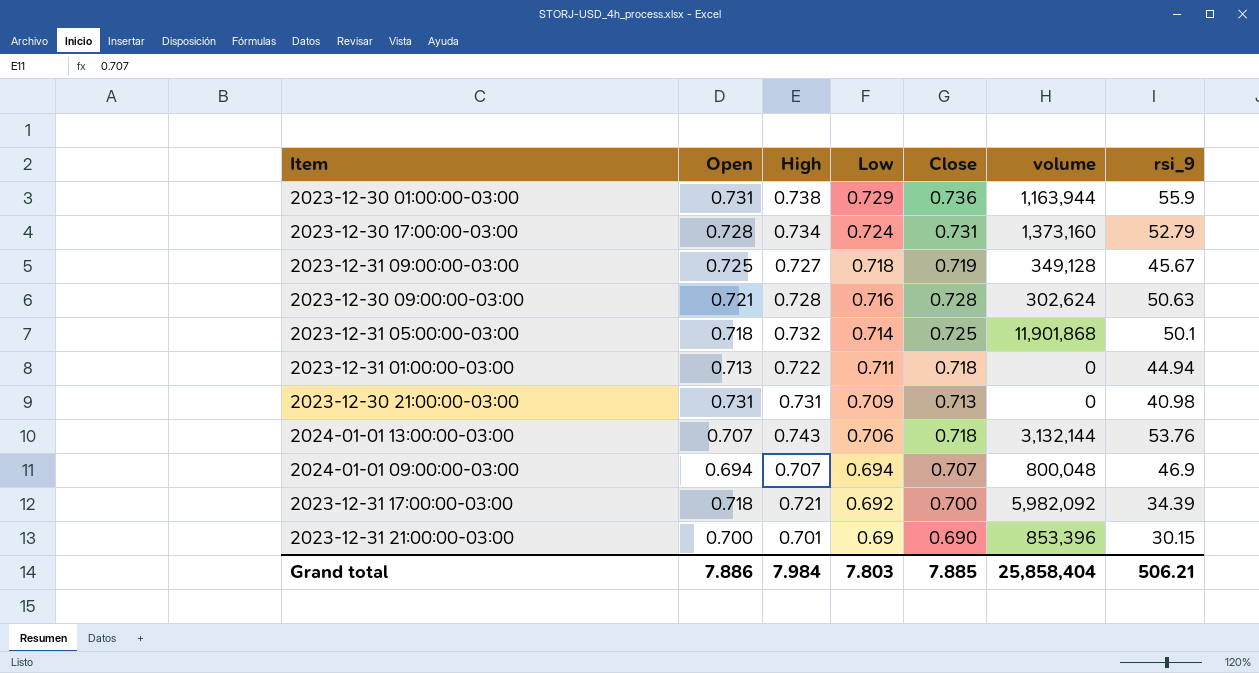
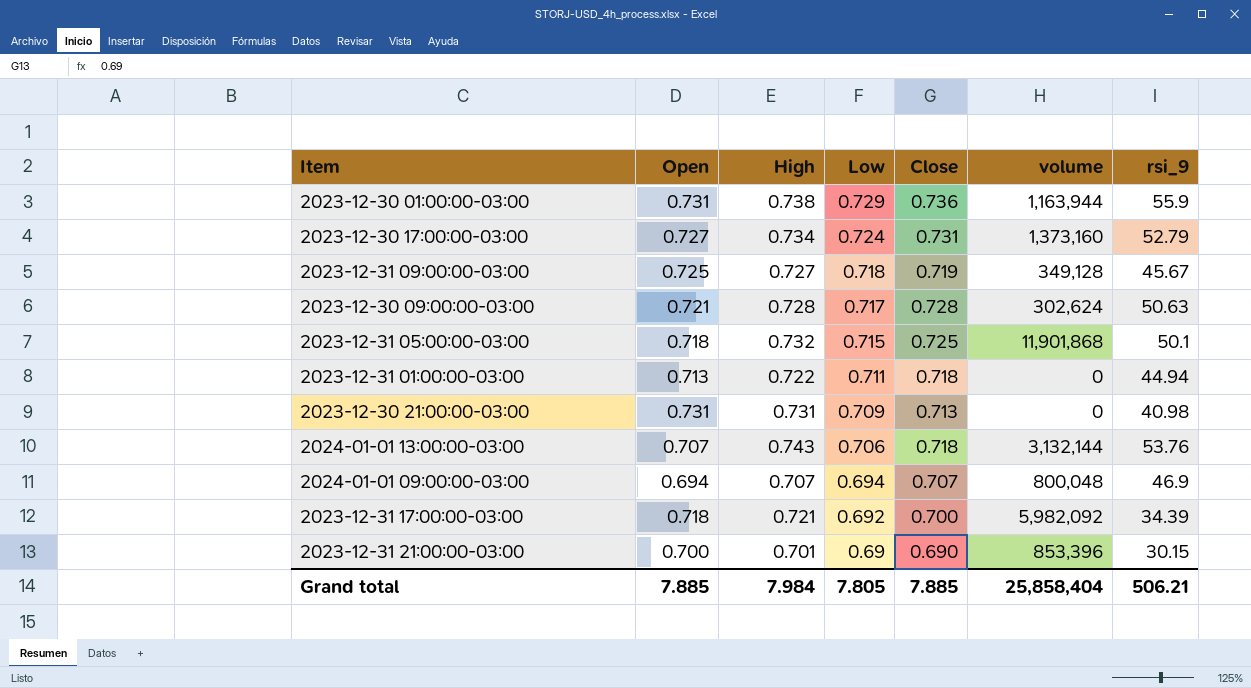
2023-12-30 17:00:00-03:00 | Open: 0.728 -> 0.727
2023-12-30 09:00:00-03:00 | Low: 0.716 -> 0.717
2023-12-31 05:00:00-03:00 | Low: 0.714 -> 0.715
Grand total | Open: 7.886 -> 7.885
Grand total | Low: 7.803 -> 7.805

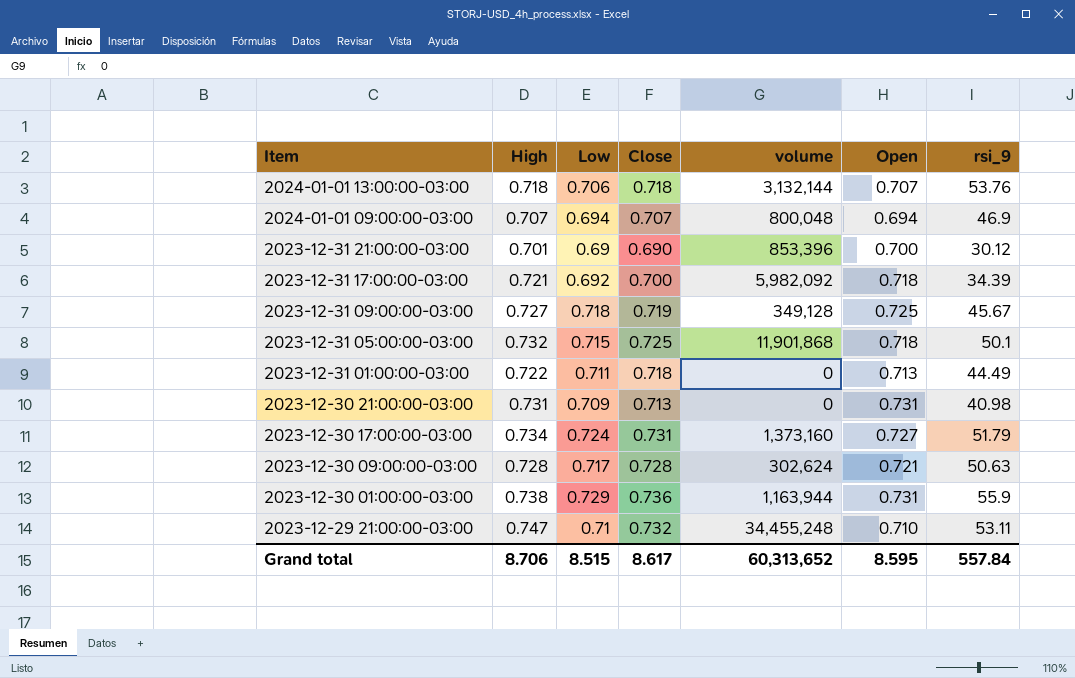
row order: Low descending -> Item descending
column Open | position: 2 -> 6
2024-01-01 13:00:00-03:00 | High: 0.743 -> 0.718
2023-12-31 21:00:00-03:00 | rsi_9: 30.15 -> 30.12
2023-12-31 01:00:00-03:00 | rsi_9: 44.94 -> 44.49
2023-12-30 17:00:00-03:00 | rsi_9: 52.79 -> 51.79
row 2023-12-29 21:00:00-03:00: none -> 0.747 | 0.71 | 0.732 | 34,455,248 | 0.710 | 53.11
Grand total | High: 7.984 -> 8.706
Grand total | Low: 7.805 -> 8.515
Grand total | Close: 7.885 -> 8.617
Grand total | volume: 25,858,404 -> 60,313,652
Grand total | Open: 7.885 -> 8.595
Grand total | rsi_9: 506.21 -> 557.84

